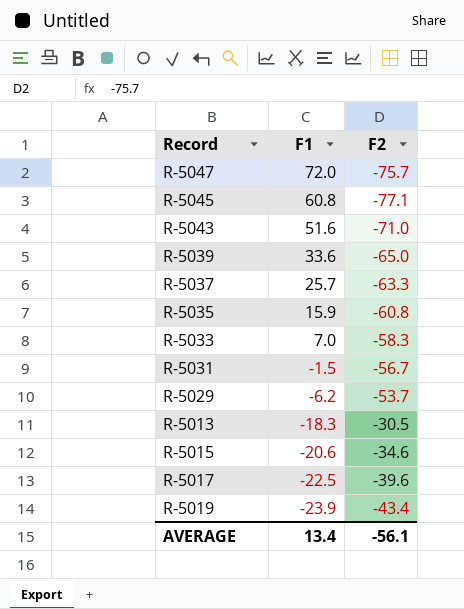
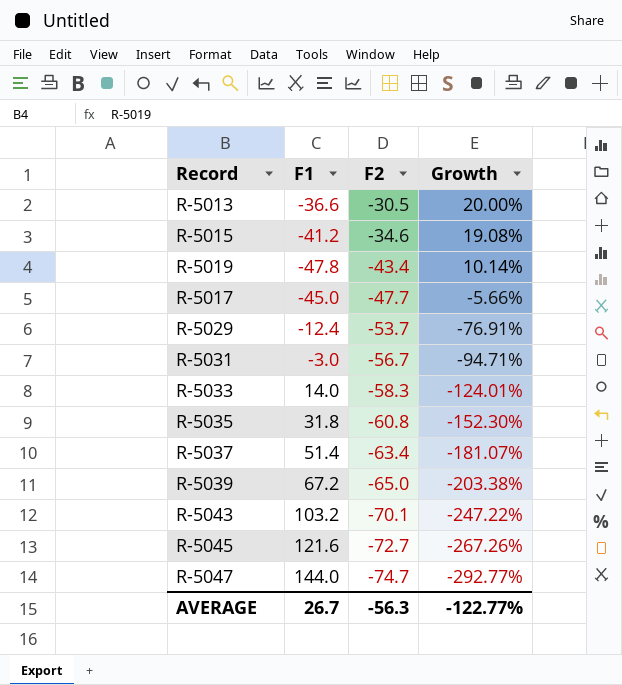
row order: F1 descending -> F2 descending
column Growth | formula: none -> ([F1] - [F2]) / [F2]
R-5013 | F1: -18.3 -> -36.6
R-5015 | F1: -20.6 -> -41.2
R-5019 | F1: -23.9 -> -47.8
R-5017 | F1: -22.5 -> -45.0
R-5017 | F2: -39.6 -> -47.7
R-5029 | F1: -6.2 -> -12.4
R-5031 | F1: -1.5 -> -3.0
R-5033 | F1: 7.0 -> 14.0
R-5035 | F1: 15.9 -> 31.8
R-5037 | F1: 25.7 -> 51.4
R-5037 | F2: -63.3 -> -63.4
R-5039 | F1: 33.6 -> 67.2
R-5043 | F1: 51.6 -> 103.2
R-5043 | F2: -71.0 -> -70.1
R-5045 | F1: 60.8 -> 121.6
R-5045 | F2: -77.1 -> -72.7
R-5047 | F1: 72.0 -> 144.0
R-5047 | F2: -75.7 -> -74.7
AVERAGE | F1: 13.4 -> 26.7
AVERAGE | F2: -56.1 -> -56.3

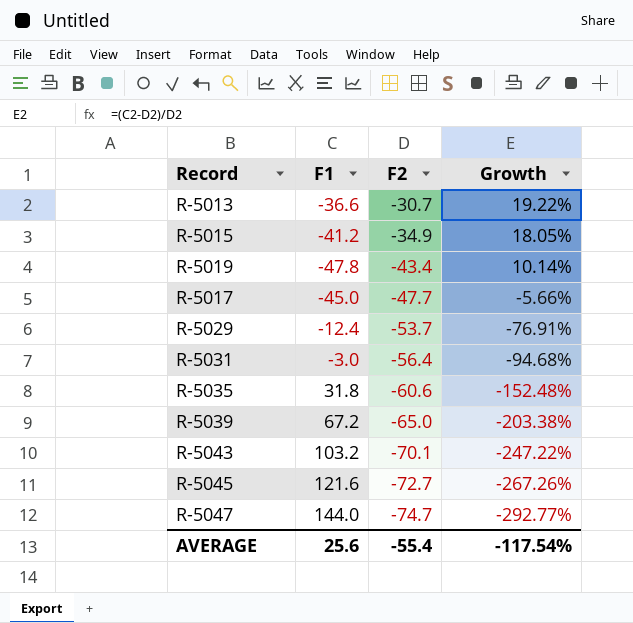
row R-5033: 14.0 | -58.3 | -124.01% -> none
row R-5037: 51.4 | -63.4 | -181.07% -> none
R-5013 | F2: -30.5 -> -30.7
R-5013 | Growth: 20.00% -> 19.22%
R-5015 | F2: -34.6 -> -34.9
R-5015 | Growth: 19.08% -> 18.05%
R-5031 | F2: -56.7 -> -56.4
R-5031 | Growth: -94.71% -> -94.68%
R-5035 | F2: -60.8 -> -60.6
R-5035 | Growth: -152.30% -> -152.48%
AVERAGE | F1: 26.7 -> 25.6
AVERAGE | F2: -56.3 -> -55.4
AVERAGE | Growth: -122.77% -> -117.54%

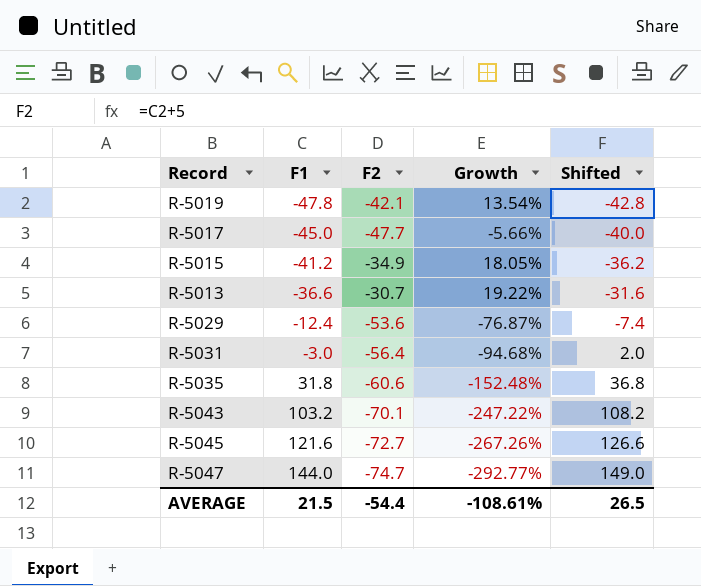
row order: F2 descending -> F1 ascending
column Shifted | formula: none -> [F1] + 5
row R-5039: 67.2 | -65.0 | -203.38% -> none
R-5019 | F2: -43.4 -> -42.1
R-5019 | Growth: 10.14% -> 13.54%
R-5029 | F2: -53.7 -> -53.6
R-5029 | Growth: -76.91% -> -76.87%
AVERAGE | F1: 25.6 -> 21.5
AVERAGE | F2: -55.4 -> -54.4
AVERAGE | Growth: -117.54% -> -108.61%

